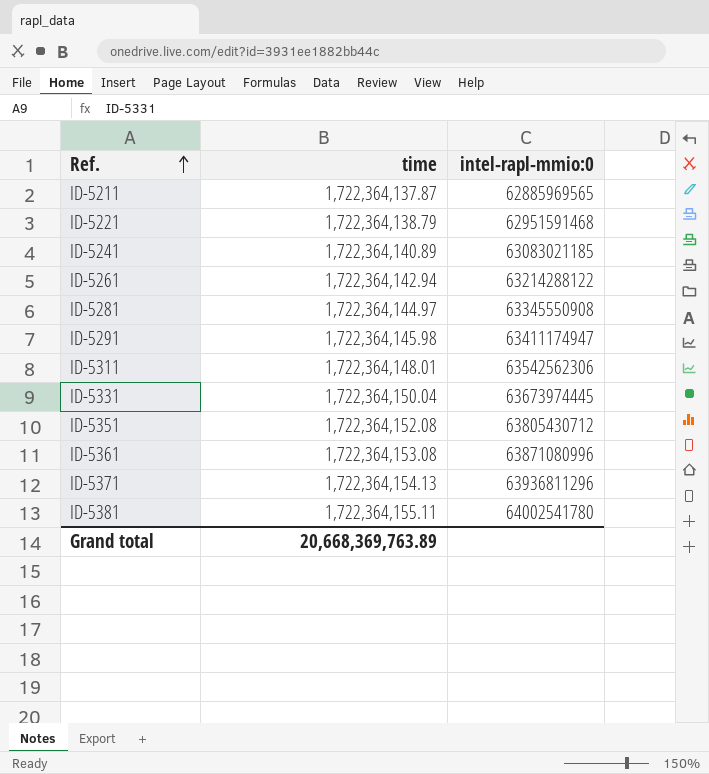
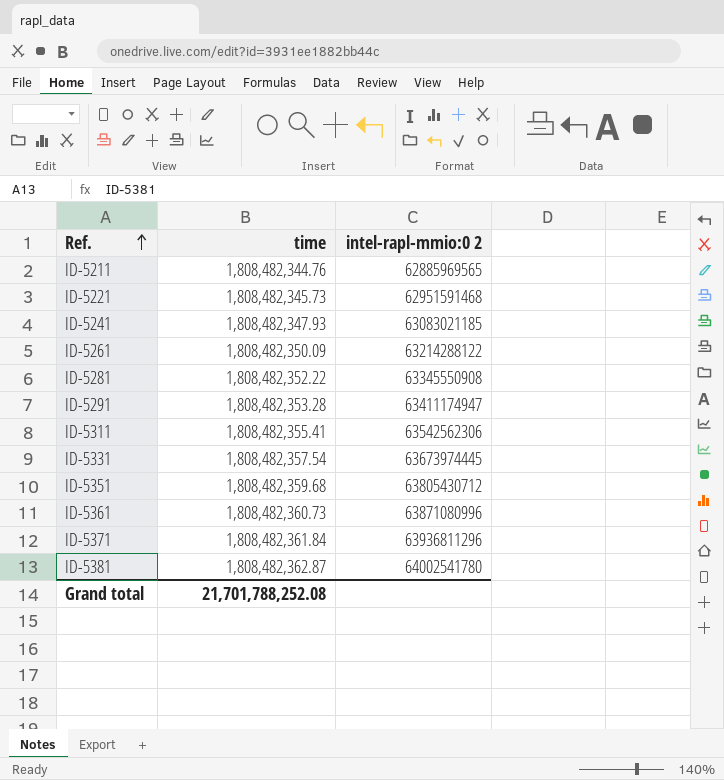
column name: intel-rapl-mmio:0 -> intel-rapl-mmio:0 2
ID-5211 | time: 1,722,364,137.87 -> 1,808,482,344.76
ID-5221 | time: 1,722,364,138.79 -> 1,808,482,345.73
ID-5241 | time: 1,722,364,140.89 -> 1,808,482,347.93
ID-5261 | time: 1,722,364,142.94 -> 1,808,482,350.09
ID-5281 | time: 1,722,364,144.97 -> 1,808,482,352.22
ID-5291 | time: 1,722,364,145.98 -> 1,808,482,353.28
ID-5311 | time: 1,722,364,148.01 -> 1,808,482,355.41
ID-5331 | time: 1,722,364,150.04 -> 1,808,482,357.54
ID-5351 | time: 1,722,364,152.08 -> 1,808,482,359.68
ID-5361 | time: 1,722,364,153.08 -> 1,808,482,360.73
ID-5371 | time: 1,722,364,154.13 -> 1,808,482,361.84
ID-5381 | time: 1,722,364,155.11 -> 1,808,482,362.87
Grand total | time: 20,668,369,763.89 -> 21,701,788,252.08

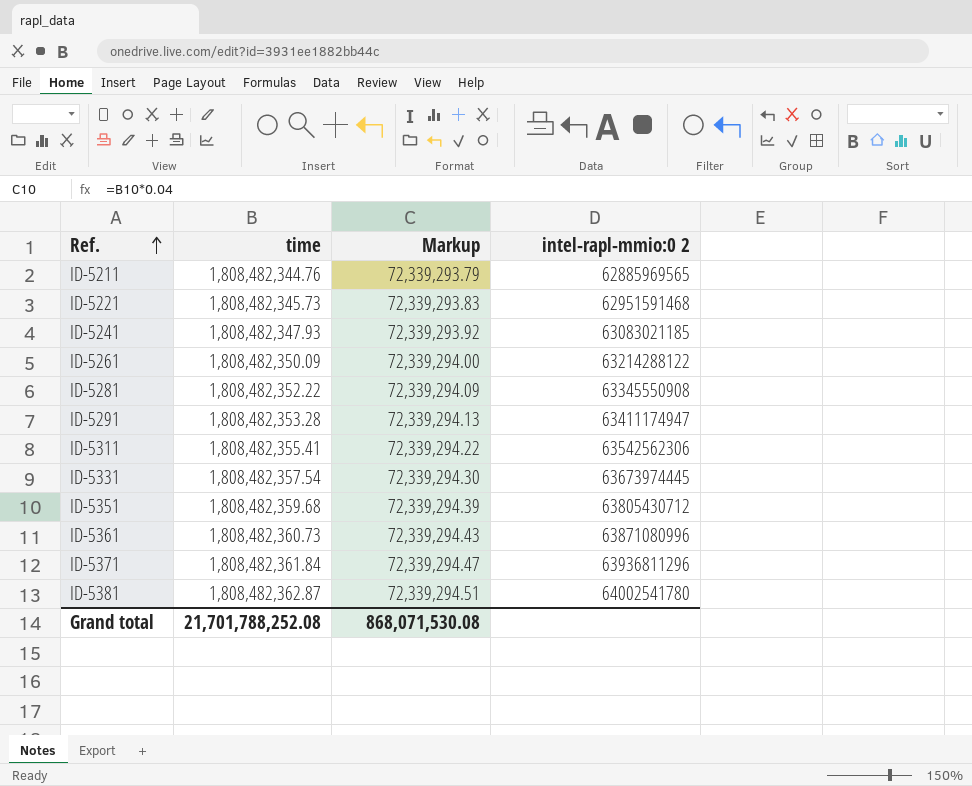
column Markup | formula: none -> [time] * 0.04

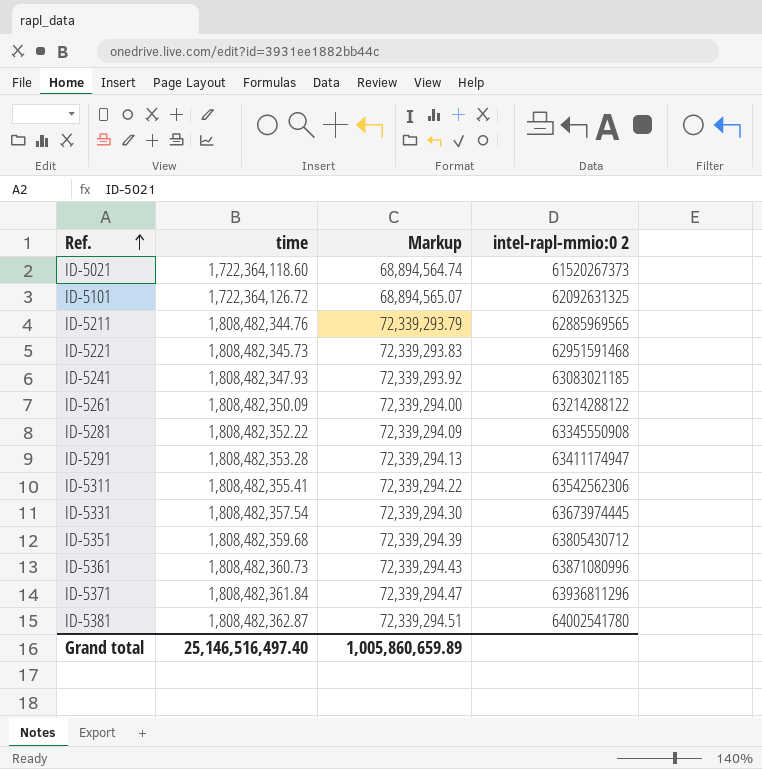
row ID-5021: none -> 1,722,364,118.60 | 68,894,564.74 | 61520267373
row ID-5101: none -> 1,722,364,126.72 | 68,894,565.07 | 62092631325
Grand total | time: 21,701,788,252.08 -> 25,146,516,497.40
Grand total | Markup: 868,071,530.08 -> 1,005,860,659.89

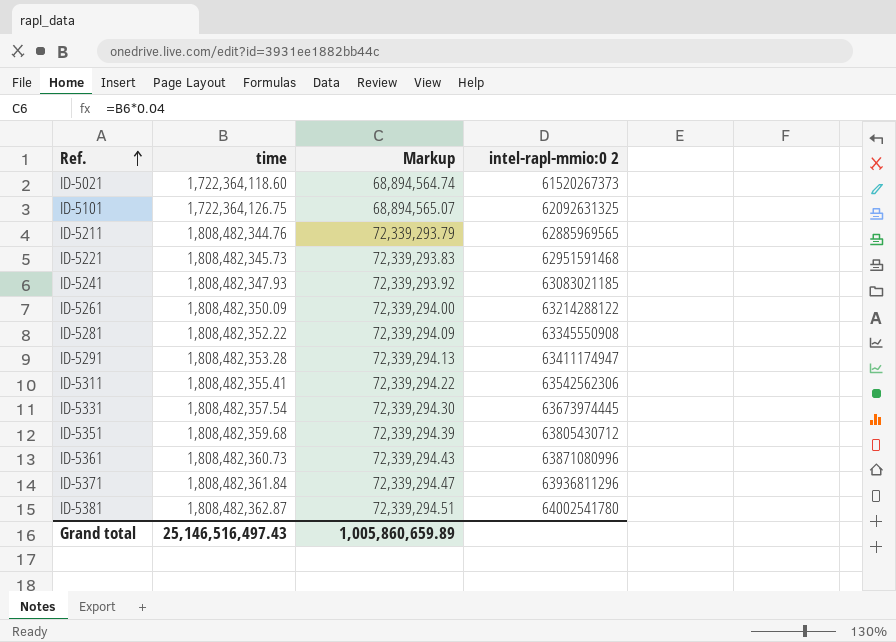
ID-5101 | time: 1,722,364,126.72 -> 1,722,364,126.75
Grand total | time: 25,146,516,497.40 -> 25,146,516,497.43

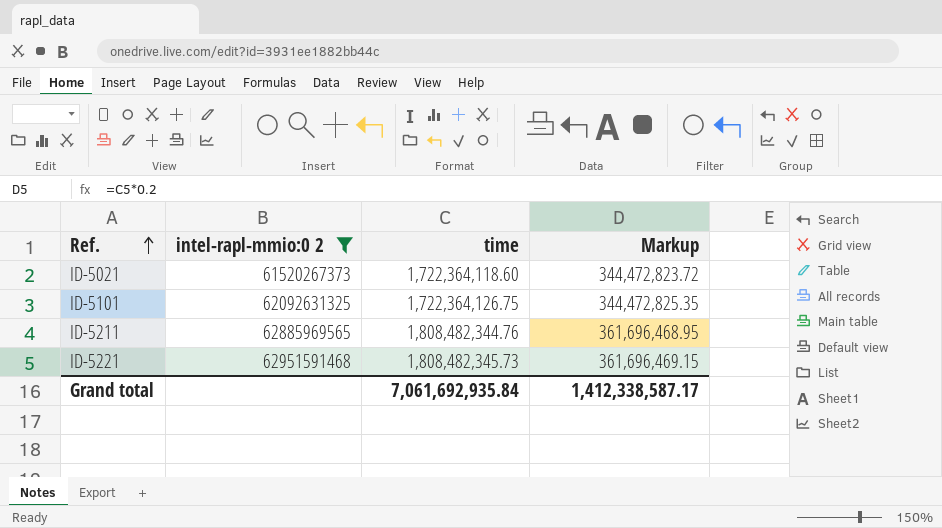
filter: none -> intel-rapl-mmio:0 2 <= 62951591468
column intel-rapl-mmio:0 2 | position: 4 -> 2
column Markup | formula: [time] * 0.04 -> [time] * 0.2
Grand total | time: 25,146,516,497.43 -> 7,061,692,935.84
Grand total | Markup: 1,005,860,659.89 -> 1,412,338,587.17

